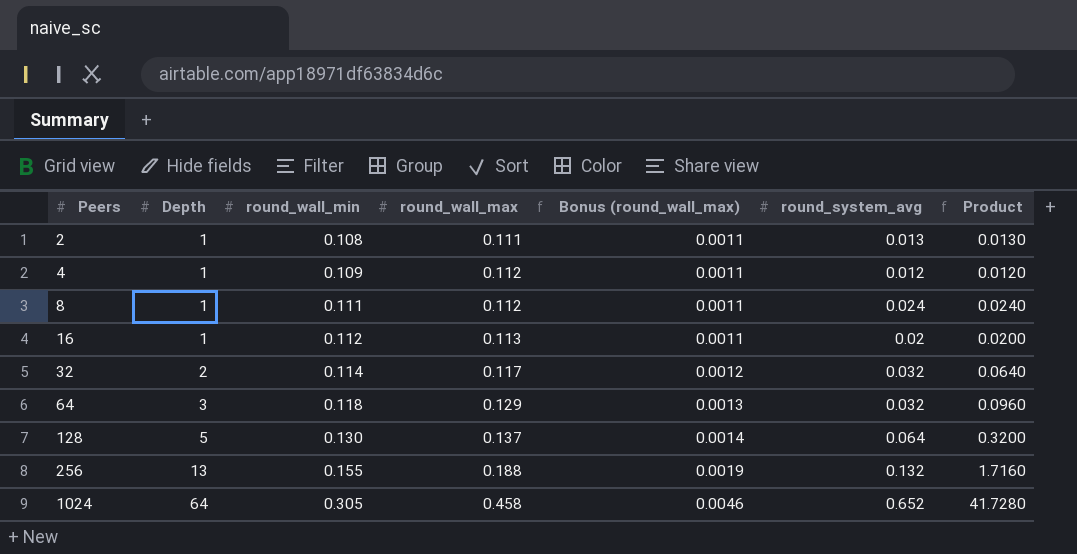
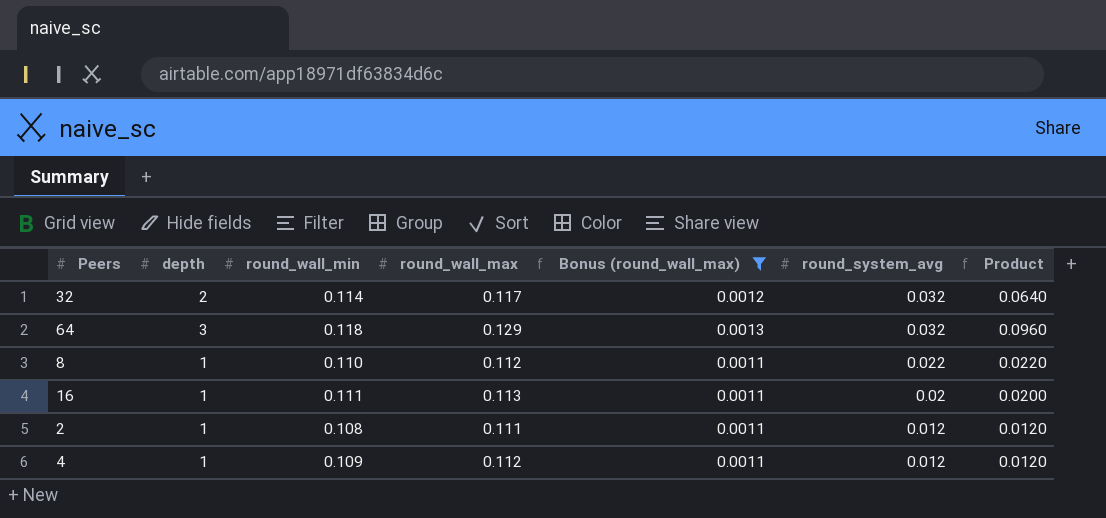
filter: none -> Bonus (round_wall_max) <= 0.0013
row order: Peers ascending -> round_system_avg descending
column name: Depth -> depth
8 | round_wall_min: 0.111 -> 0.110
8 | round_system_avg: 0.024 -> 0.022
8 | Product: 0.0240 -> 0.0220
16 | round_wall_min: 0.112 -> 0.111
2 | round_system_avg: 0.013 -> 0.012
2 | Product: 0.0130 -> 0.0120

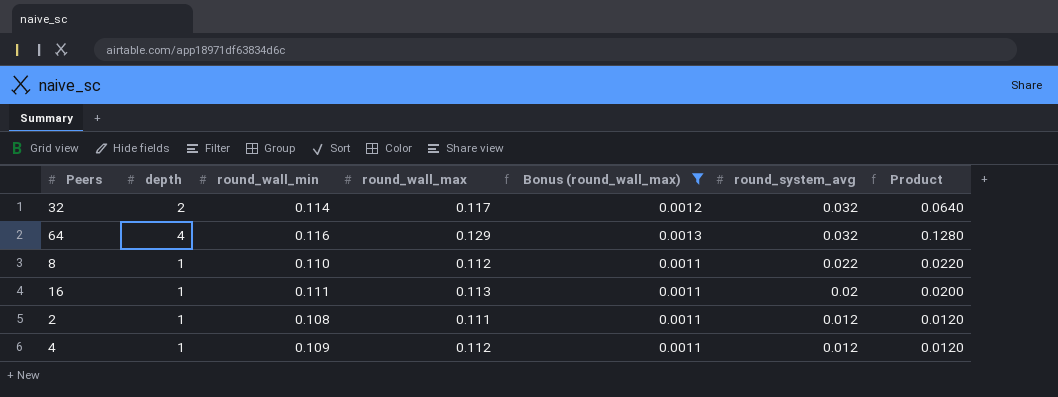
64 | depth: 3 -> 4
64 | round_wall_min: 0.118 -> 0.116
64 | Product: 0.0960 -> 0.1280

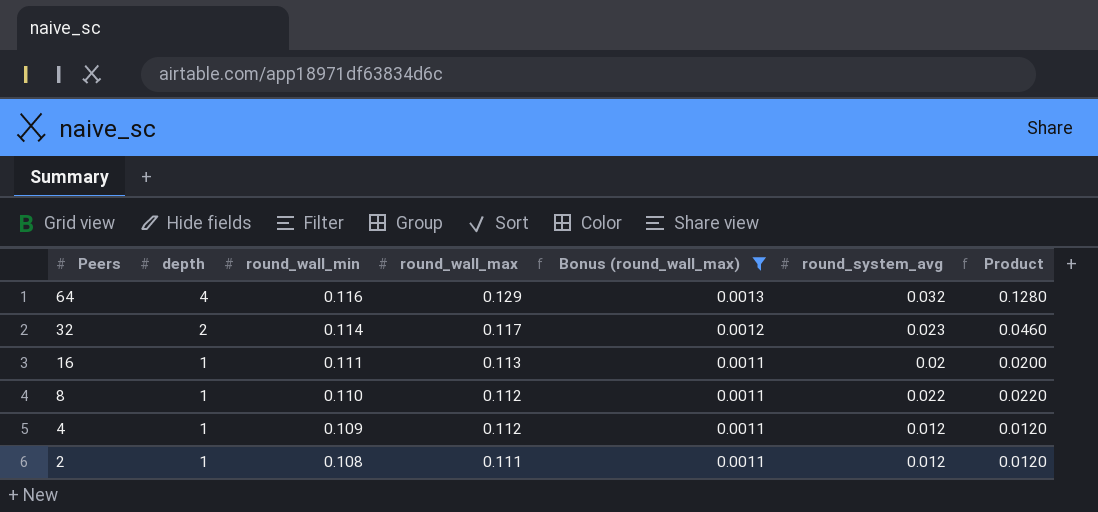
row order: round_system_avg descending -> Peers descending
32 | round_system_avg: 0.032 -> 0.023
32 | Product: 0.0640 -> 0.0460

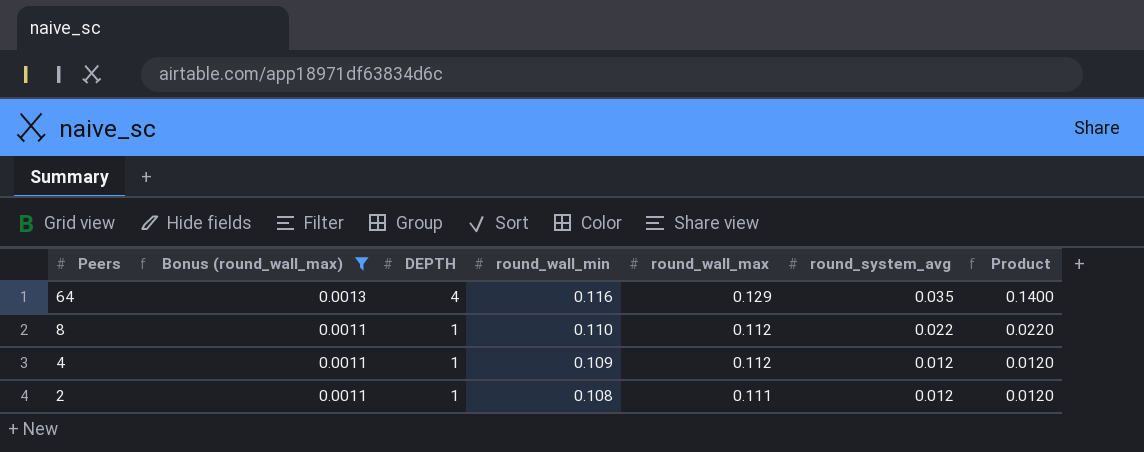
column Bonus (round_wall_max) | position: 5 -> 2
column name: depth -> DEPTH
row 32: 2 | 0.114 | 0.117 | 0.0012 | 0.023 | 0.0460 -> none
row 16: 1 | 0.111 | 0.113 | 0.0011 | 0.02 | 0.0200 -> none
64 | round_system_avg: 0.032 -> 0.035
64 | Product: 0.1280 -> 0.1400

